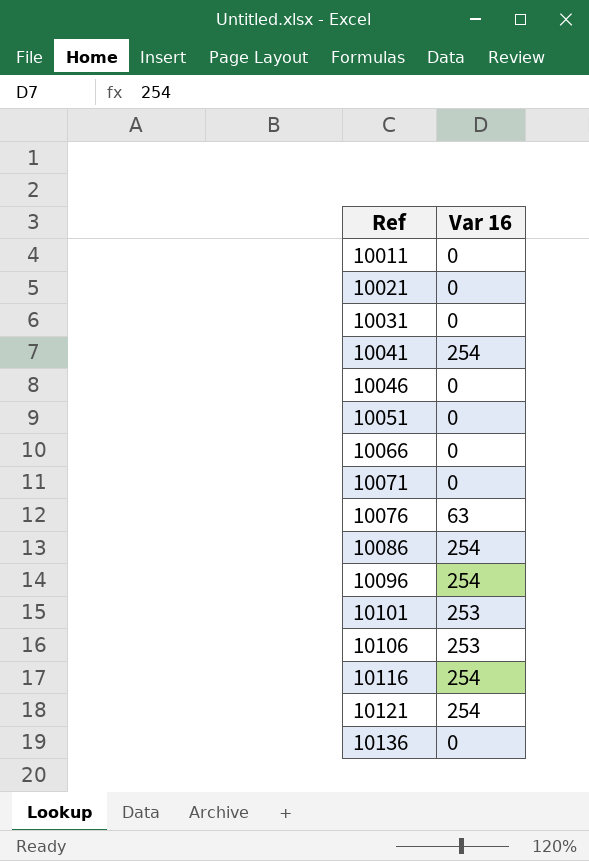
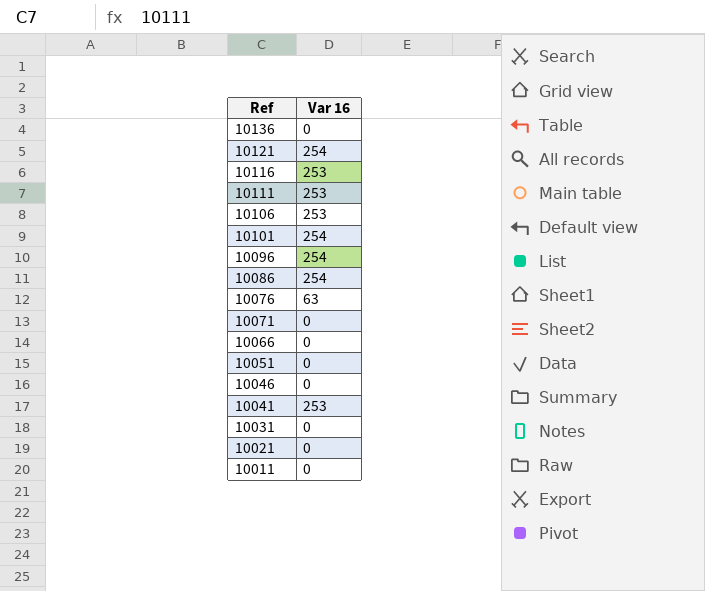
row order: Ref ascending -> Ref descending
10116 | Var 16: 254 -> 253
row 10111: none -> 253
10101 | Var 16: 253 -> 254
10041 | Var 16: 254 -> 253

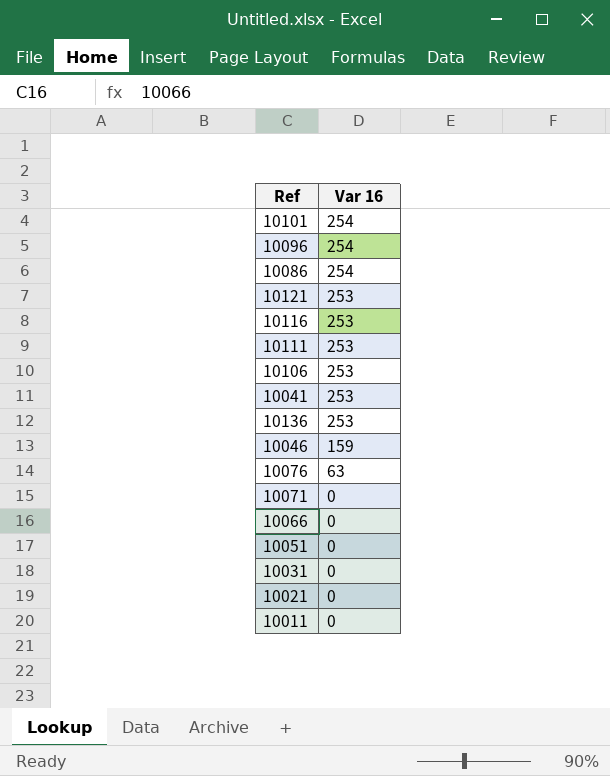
row order: Ref descending -> Var 16 descending
10121 | Var 16: 254 -> 253
10136 | Var 16: 0 -> 253
10046 | Var 16: 0 -> 159

